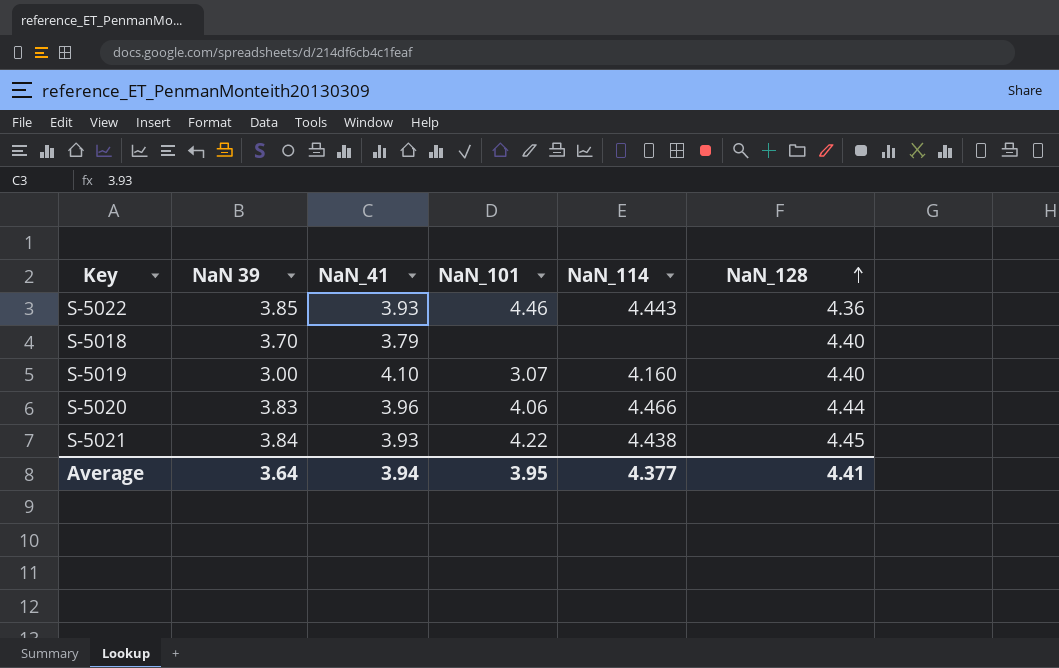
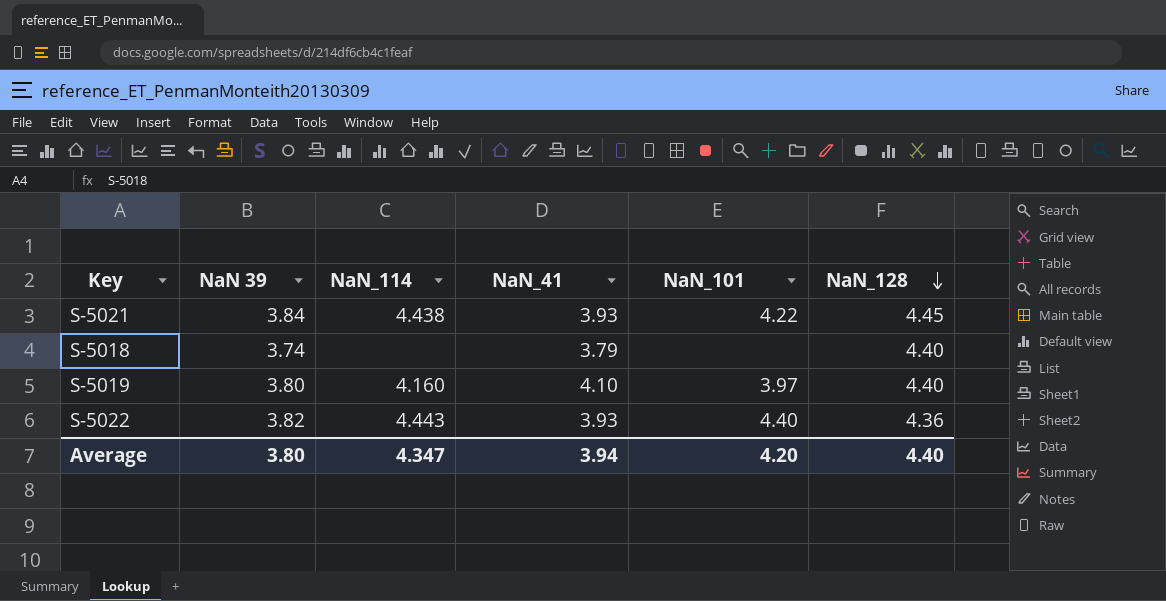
row order: NaN_128 ascending -> NaN_128 descending
column NaN_114 | position: 5 -> 3
row S-5020: 3.83 | 3.96 | 4.06 | 4.466 | 4.44 -> none
S-5018 | NaN 39: 3.70 -> 3.74
S-5019 | NaN 39: 3.00 -> 3.80
S-5019 | NaN_101: 3.07 -> 3.97
S-5022 | NaN 39: 3.85 -> 3.82
S-5022 | NaN_101: 4.46 -> 4.40
Average | NaN 39: 3.64 -> 3.80
Average | NaN_114: 4.377 -> 4.347
Average | NaN_101: 3.95 -> 4.20
Average | NaN_128: 4.41 -> 4.40

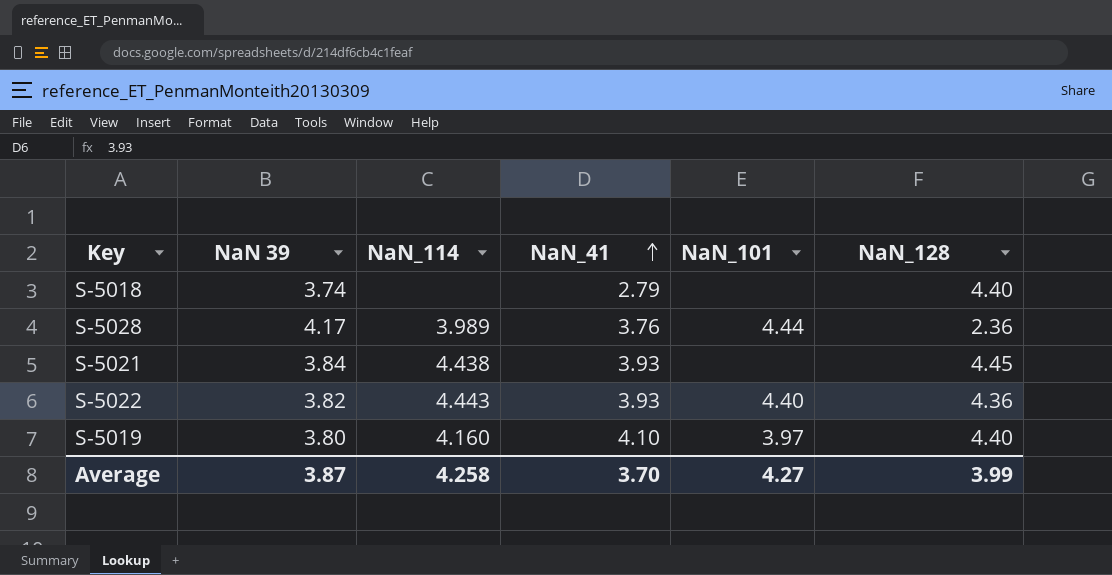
row order: NaN_128 descending -> NaN_41 ascending
S-5018 | NaN_41: 3.79 -> 2.79
row S-5028: none -> 4.17 | 3.989 | 3.76 | 4.44 | 2.36
S-5021 | NaN_101: 4.22 -> none
Average | NaN 39: 3.80 -> 3.87
Average | NaN_114: 4.347 -> 4.258
Average | NaN_41: 3.94 -> 3.70
Average | NaN_101: 4.20 -> 4.27
Average | NaN_128: 4.40 -> 3.99

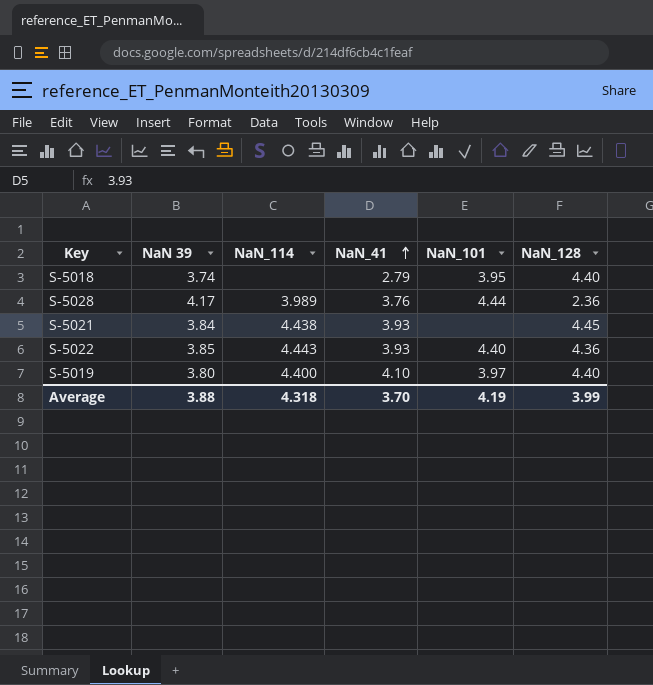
S-5018 | NaN_101: none -> 3.95
S-5022 | NaN 39: 3.82 -> 3.85
S-5019 | NaN_114: 4.160 -> 4.400
Average | NaN 39: 3.87 -> 3.88
Average | NaN_114: 4.258 -> 4.318
Average | NaN_101: 4.27 -> 4.19

